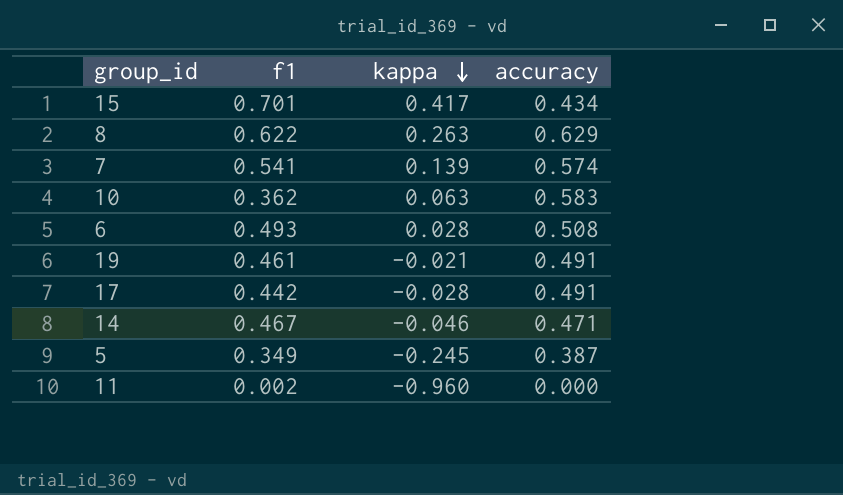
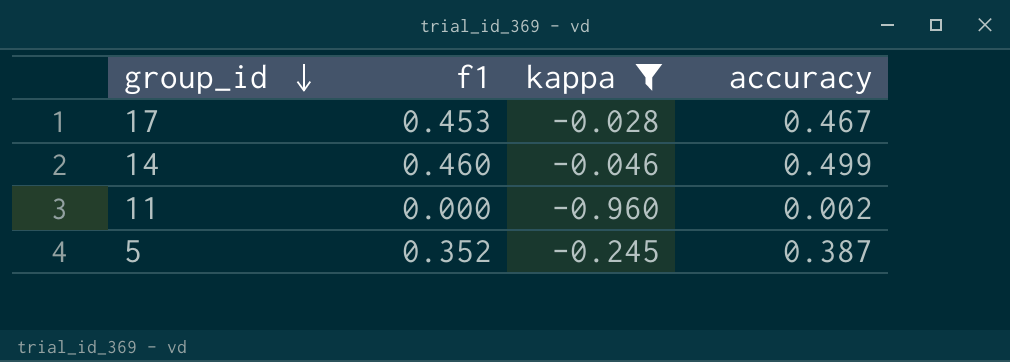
filter: none -> kappa <= -0.028
row order: kappa descending -> group_id descending
17 | f1: 0.442 -> 0.453
17 | accuracy: 0.491 -> 0.467
14 | f1: 0.467 -> 0.460
14 | accuracy: 0.471 -> 0.499
11 | f1: 0.002 -> 0.000
11 | accuracy: 0.000 -> 0.002
5 | f1: 0.349 -> 0.352

